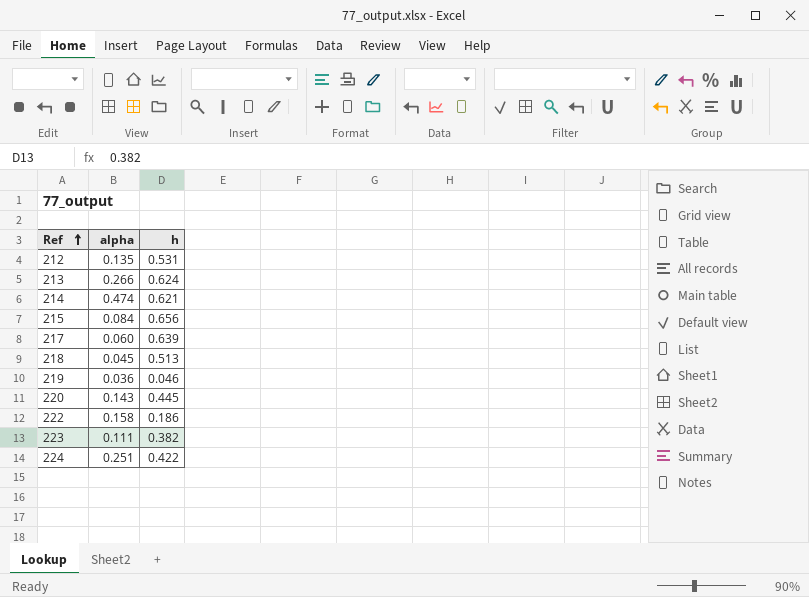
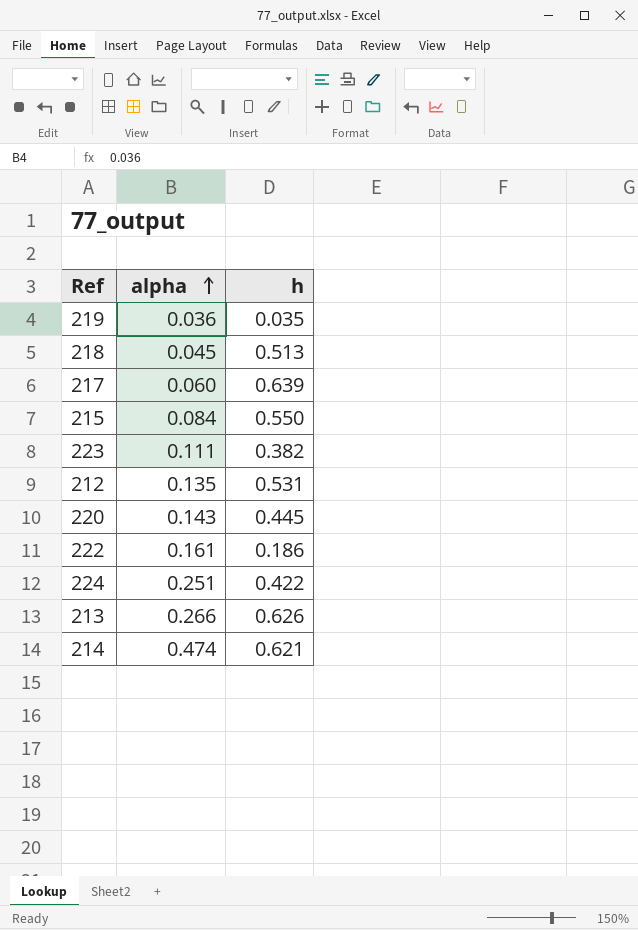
row order: Ref ascending -> alpha ascending
219 | h: 0.046 -> 0.035
215 | h: 0.656 -> 0.550
222 | alpha: 0.158 -> 0.161
213 | h: 0.624 -> 0.626

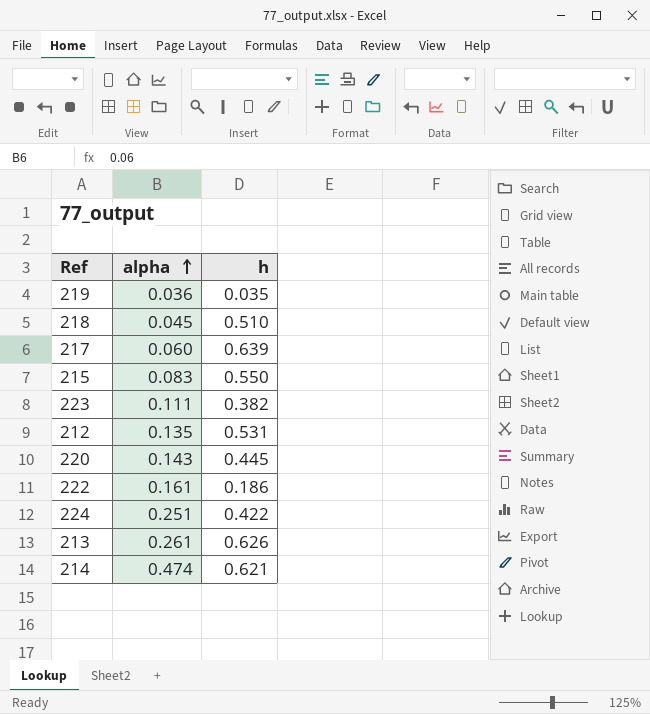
218 | h: 0.513 -> 0.510
215 | alpha: 0.084 -> 0.083
213 | alpha: 0.266 -> 0.261

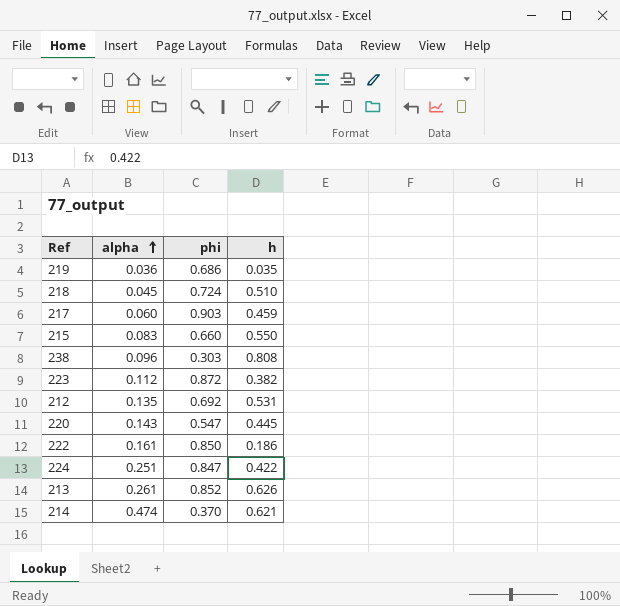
column phi | position: none -> 3
217 | h: 0.639 -> 0.459
row 238: none -> 0.096 | 0.303 | 0.808
223 | alpha: 0.111 -> 0.112

